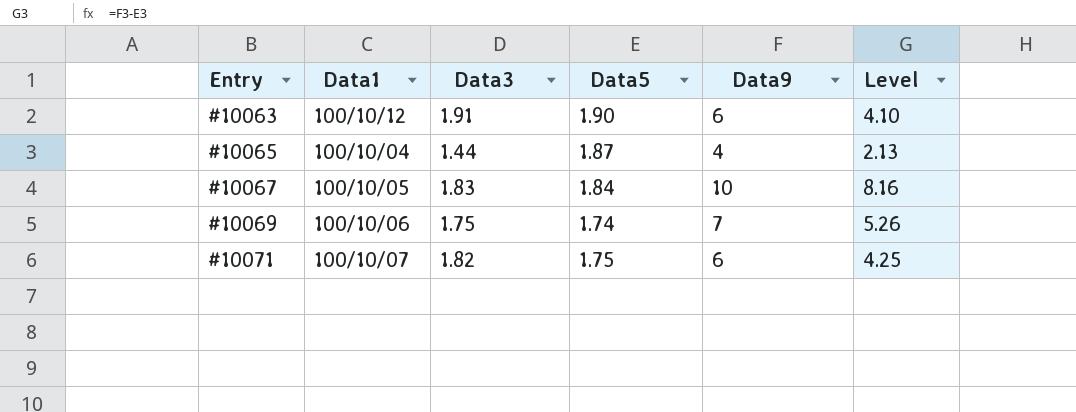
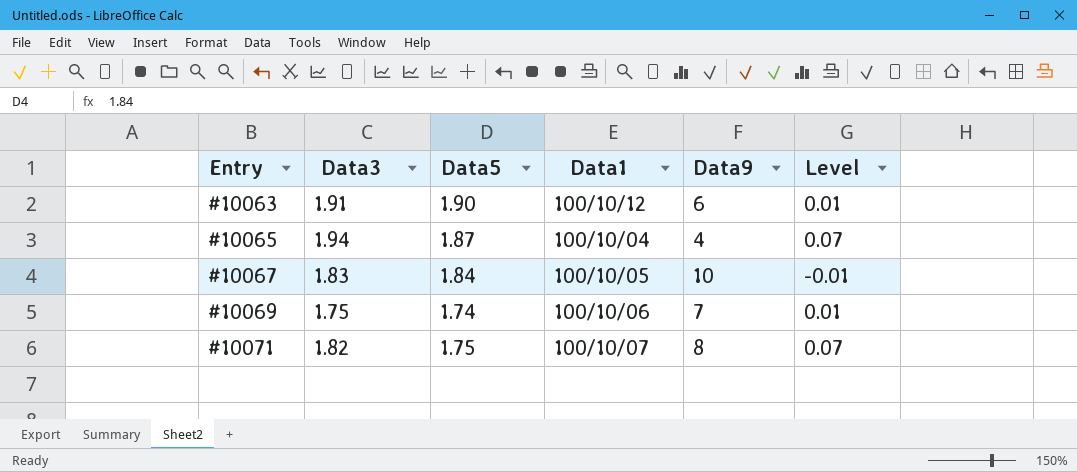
column Data1 | position: 2 -> 4
column Level | formula: [Data9] - [Data5] -> [Data3] - [Data5]
#10065 | Data3: 1.44 -> 1.94
#10071 | Data9: 6 -> 8

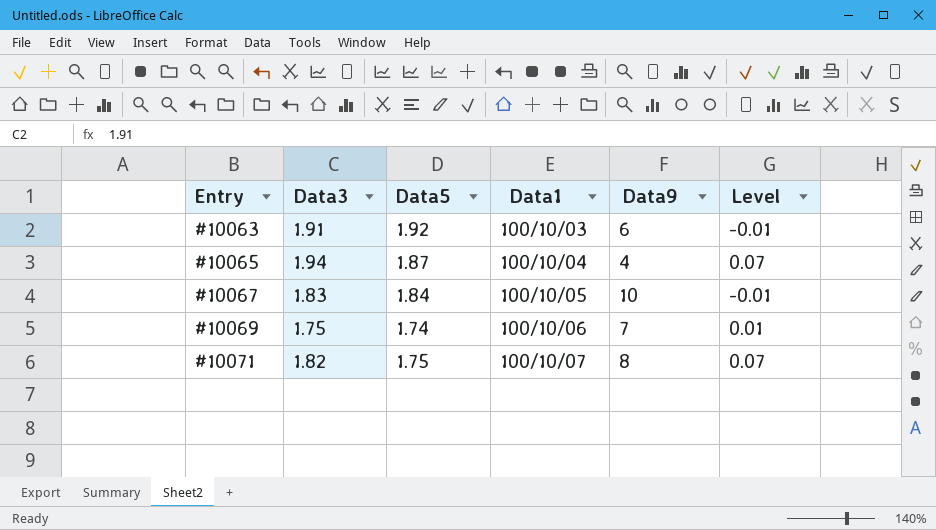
#10063 | Data5: 1.90 -> 1.92
#10063 | Data1: 100/10/12 -> 100/10/03
#10063 | Level: 0.01 -> -0.01

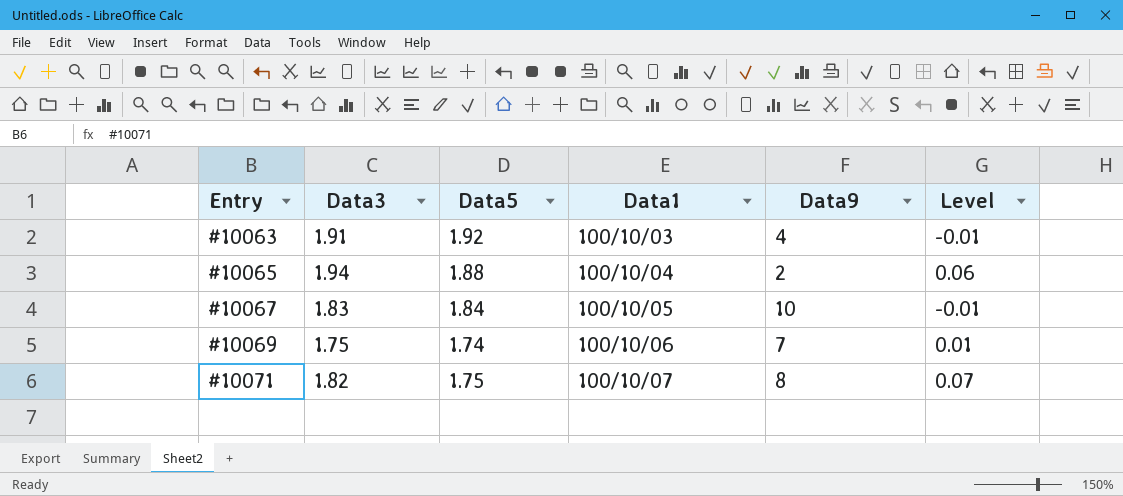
#10063 | Data9: 6 -> 4
#10065 | Data5: 1.87 -> 1.88
#10065 | Data9: 4 -> 2
#10065 | Level: 0.07 -> 0.06

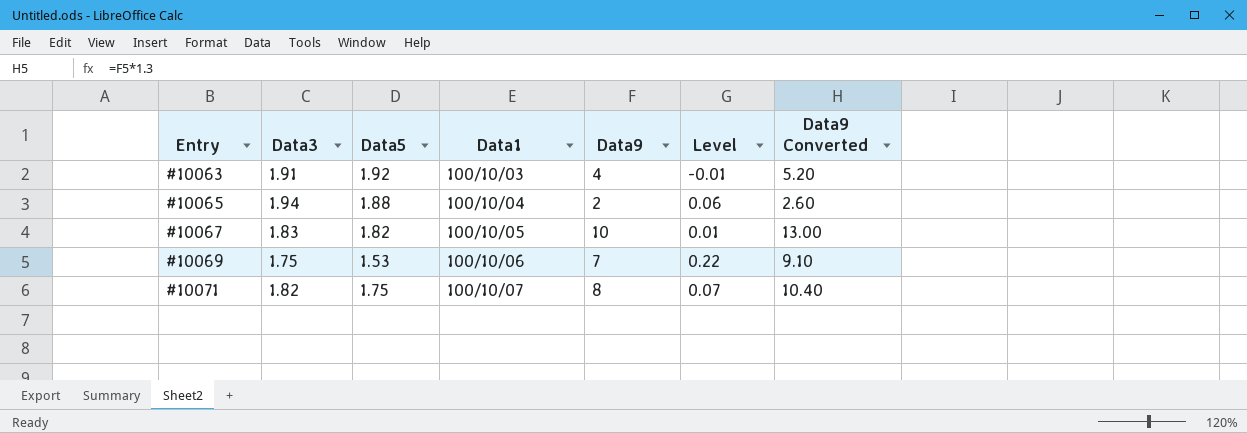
column Data9 Converted | formula: none -> [Data9] * 1.3
#10067 | Data5: 1.84 -> 1.82
#10067 | Level: -0.01 -> 0.01
#10069 | Data5: 1.74 -> 1.53
#10069 | Level: 0.01 -> 0.22

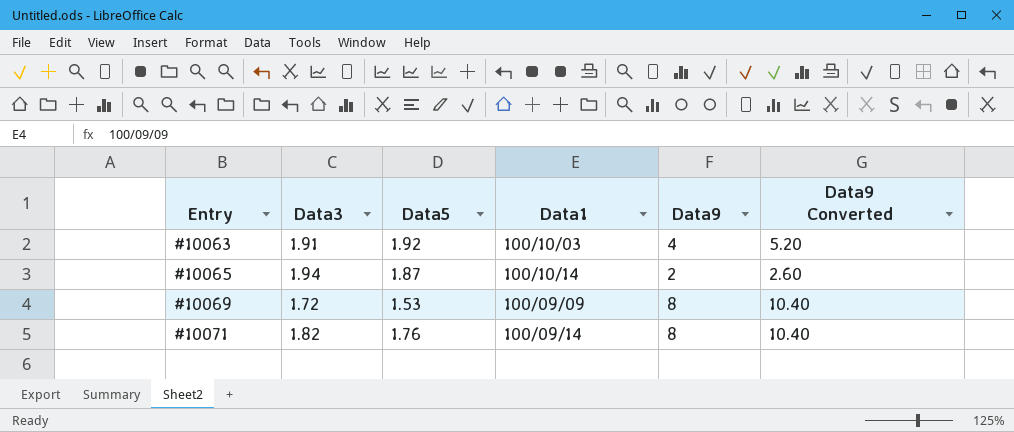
column Level | formula: [Data3] - [Data5] -> none
row #10067: 1.83 | 1.82 | 100/10/05 | 10 | 0.01 | 13.00 -> none
#10065 | Data5: 1.88 -> 1.87
#10065 | Data1: 100/10/04 -> 100/10/14
#10069 | Data3: 1.75 -> 1.72
#10069 | Data1: 100/10/06 -> 100/09/09
#10069 | Data9: 7 -> 8
#10069 | Data9 Converted: 9.10 -> 10.40
#10071 | Data5: 1.75 -> 1.76
#10071 | Data1: 100/10/07 -> 100/09/14

